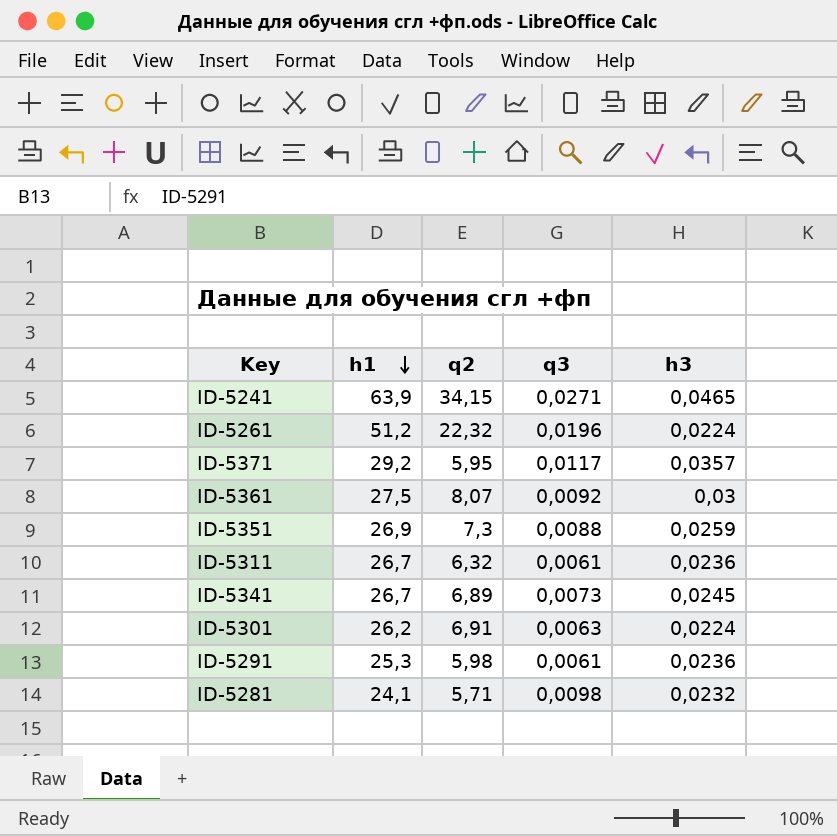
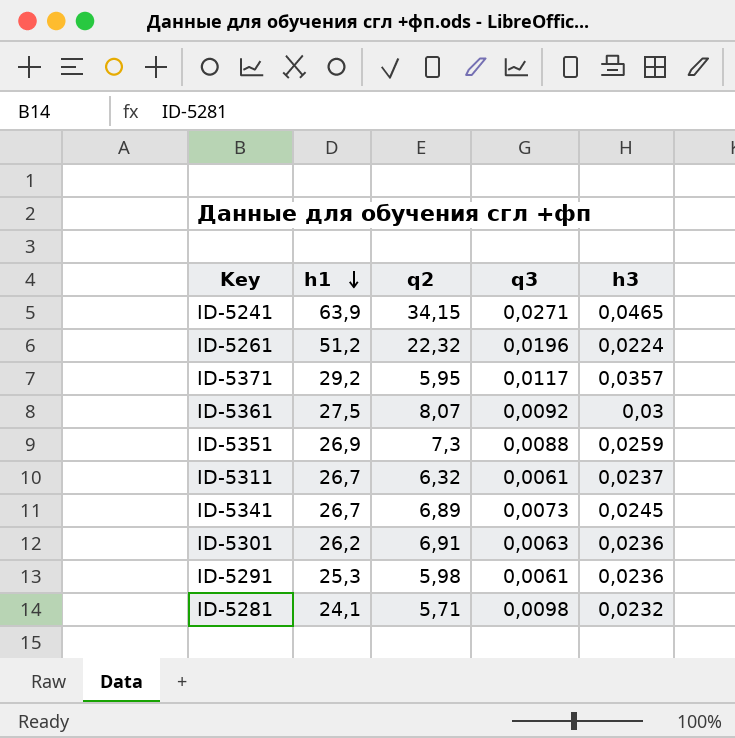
ID-5311 | h3: 0,0236 -> 0,0237
ID-5301 | h3: 0,0224 -> 0,0236

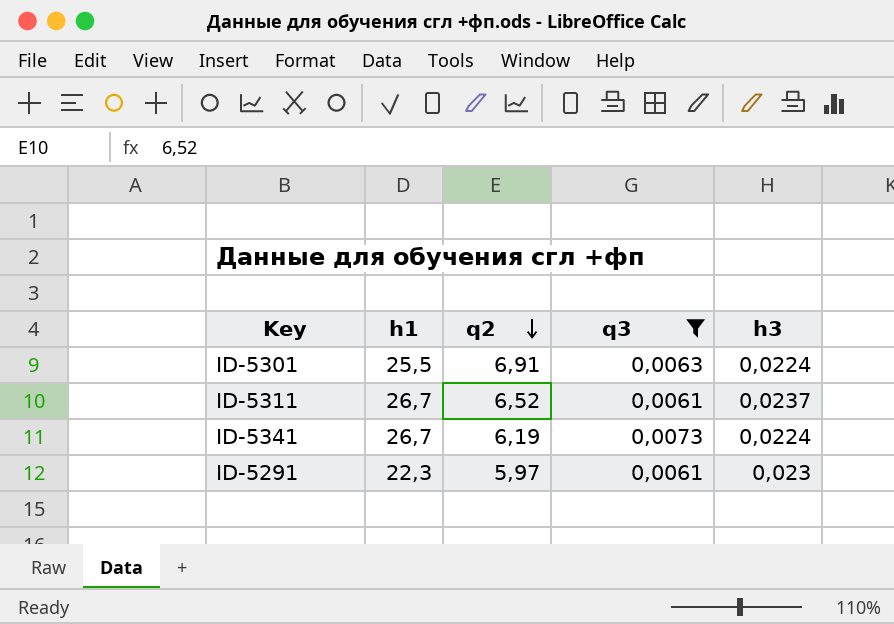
filter: none -> q3 <= 0,0073
row order: h1 descending -> q2 descending
ID-5301 | h1: 26,2 -> 25,5
ID-5301 | h3: 0,0236 -> 0,0224
ID-5311 | q2: 6,32 -> 6,52
ID-5341 | q2: 6,89 -> 6,19
ID-5341 | h3: 0,0245 -> 0,0224
ID-5291 | h1: 25,3 -> 22,3
ID-5291 | q2: 5,98 -> 5,97
ID-5291 | h3: 0,0236 -> 0,023

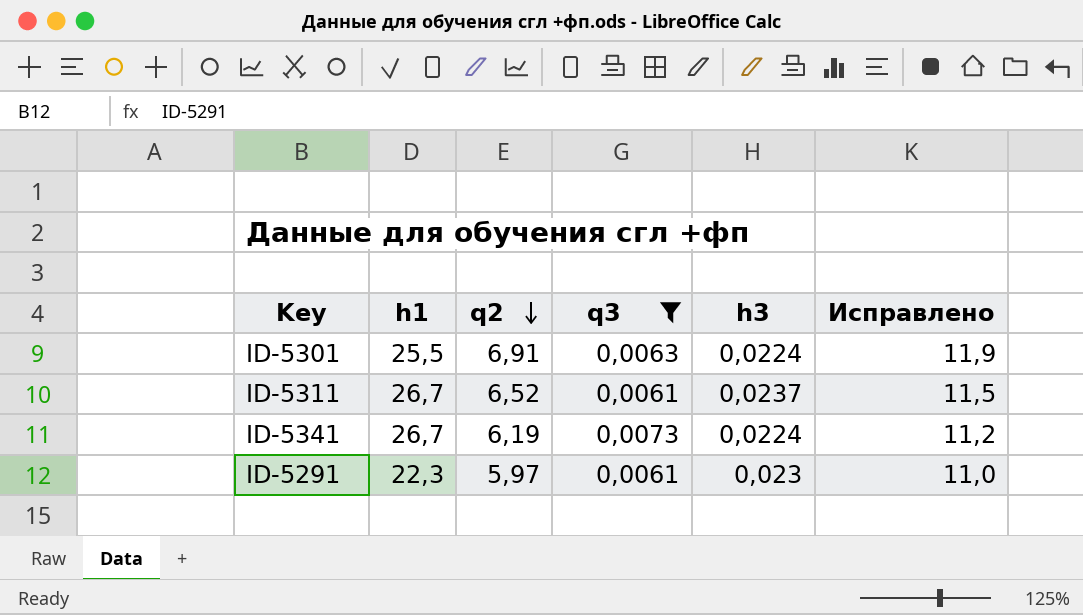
column Исправлено | formula: none -> [q2] + 5

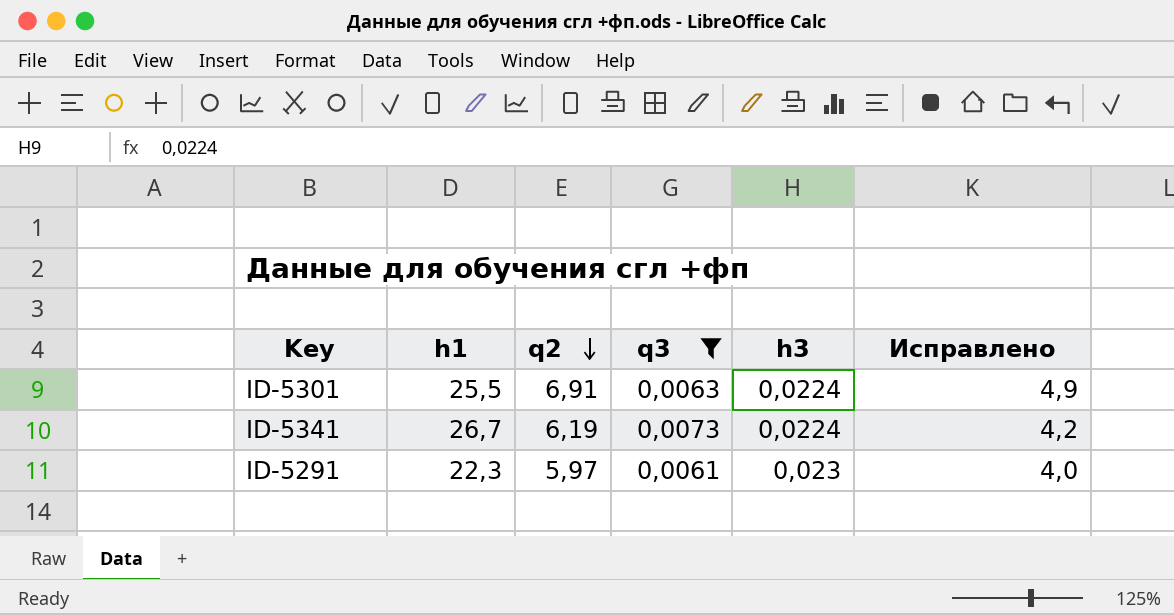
column Исправлено | formula: [q2] + 5 -> [q2] - 2
row ID-5311: 26,7 | 6,52 | 0,0061 | 0,0237 | 11,5 -> none

